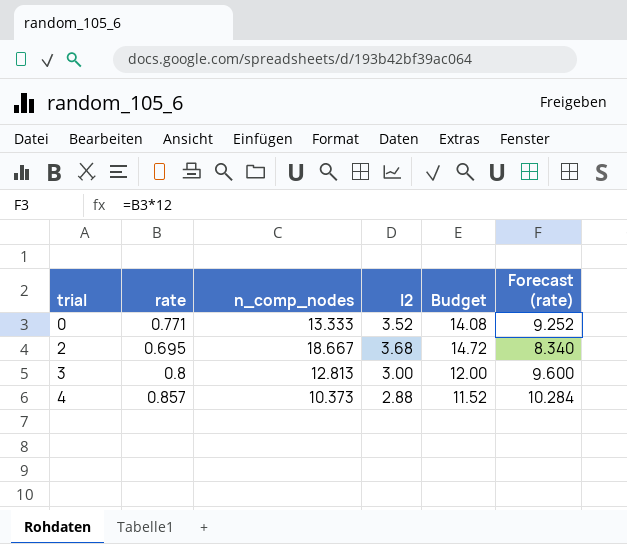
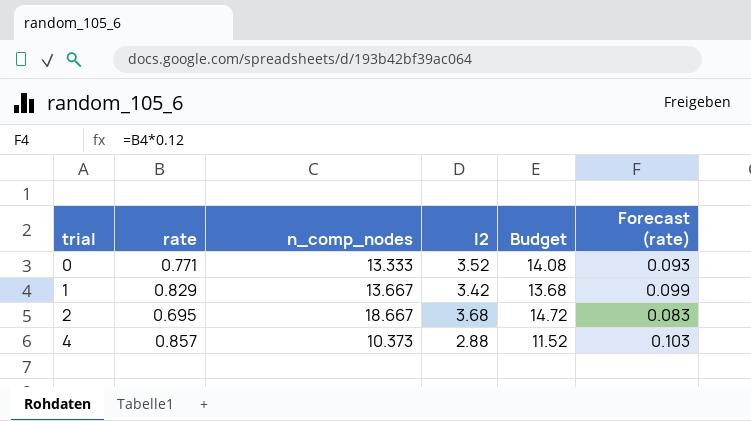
column Forecast (rate) | formula: [rate] * 12 -> [rate] * 0.12
row 3: 0.8 | 12.813 | 3.00 | 12.00 | 9.600 -> none
row 1: none -> 0.829 | 13.667 | 3.42 | 13.68 | 0.099

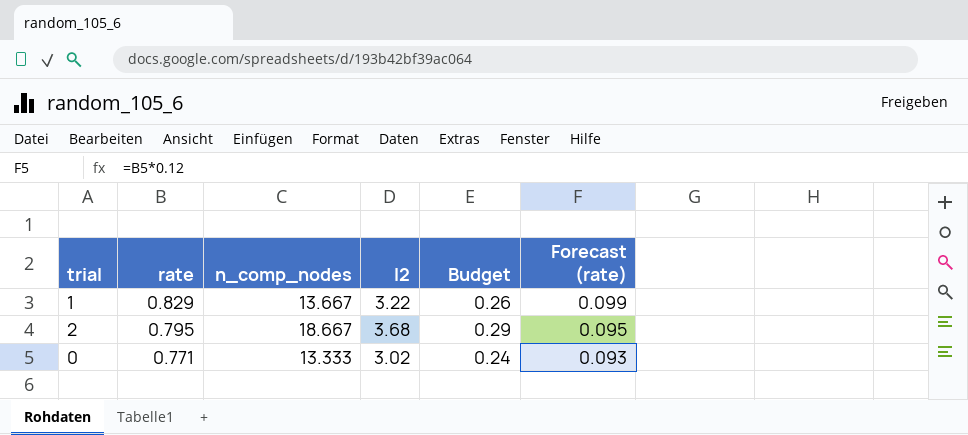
row order: trial ascending -> rate descending
column Budget | formula: [l2] * 4 -> [l2] * 0.08
row 4: 0.857 | 10.373 | 2.88 | 11.52 | 0.103 -> none
1 | l2: 3.42 -> 3.22
2 | rate: 0.695 -> 0.795
2 | Forecast (rate): 0.083 -> 0.095
0 | l2: 3.52 -> 3.02

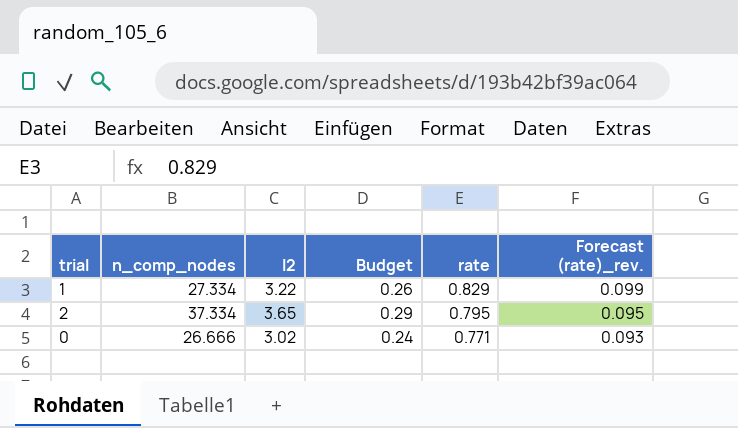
column rate | position: 2 -> 5
column name: Forecast (rate) -> Forecast (rate)_rev.
1 | n_comp_nodes: 13.667 -> 27.334
2 | n_comp_nodes: 18.667 -> 37.334
2 | l2: 3.68 -> 3.65
0 | n_comp_nodes: 13.333 -> 26.666

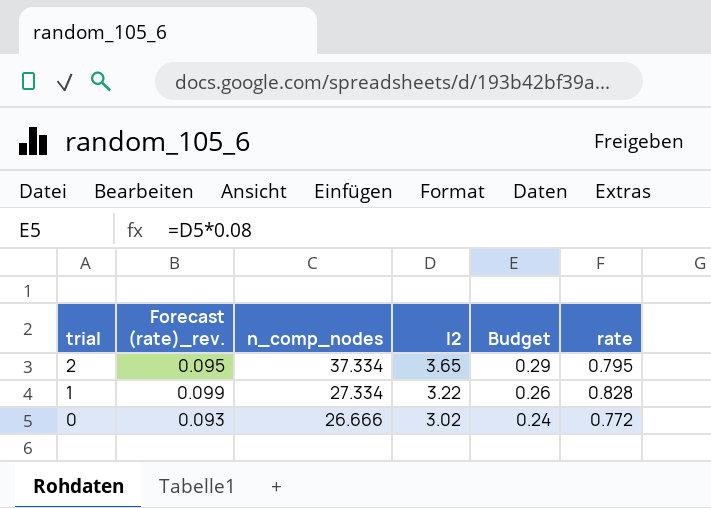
row order: rate descending -> trial descending
column Forecast (rate)_rev. | position: 6 -> 2
1 | rate: 0.829 -> 0.828
0 | rate: 0.771 -> 0.772

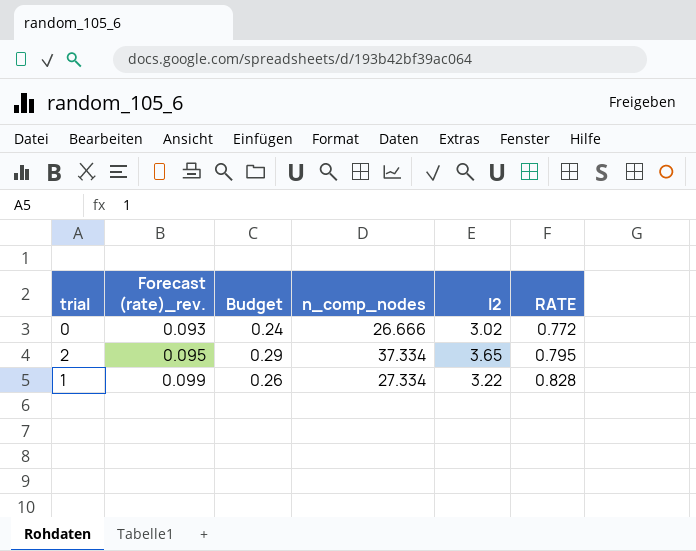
row order: trial descending -> Forecast (rate)_rev. ascending
column Budget | position: 5 -> 3
column name: rate -> RATE

